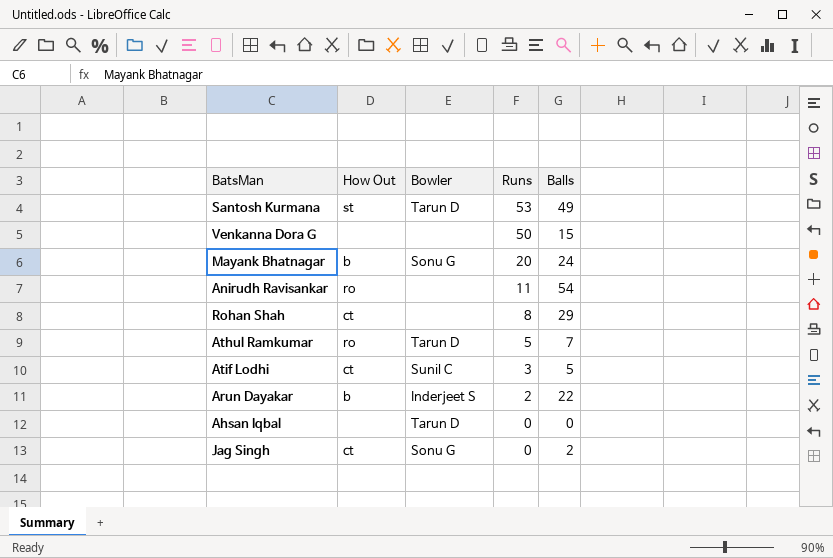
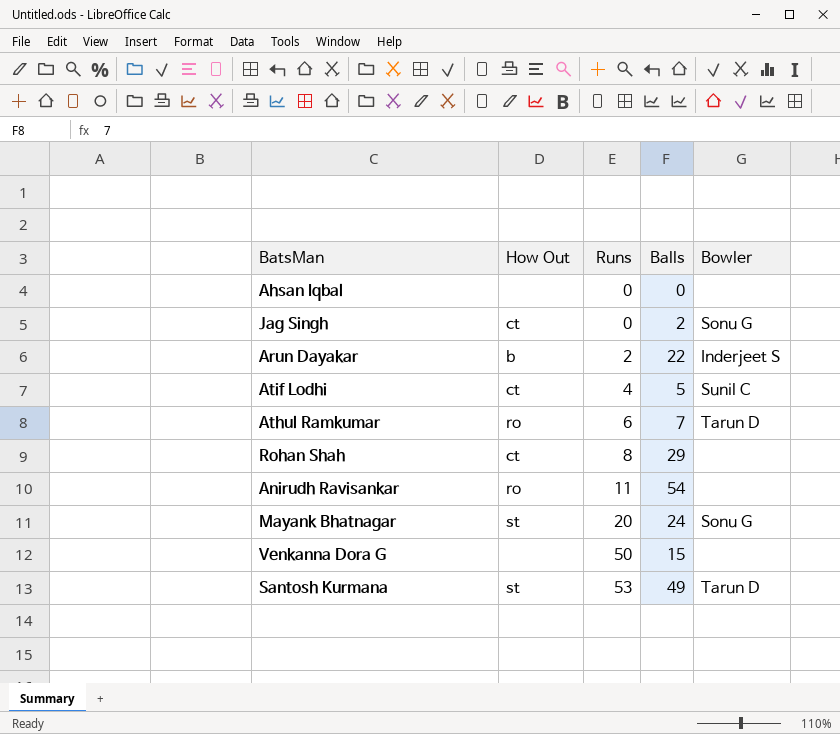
row order: Runs descending -> Runs ascending
column Bowler | position: 3 -> 5
Ahsan Iqbal | Bowler: Tarun D -> none
Atif Lodhi | Runs: 3 -> 4
Athul Ramkumar | Runs: 5 -> 6
Mayank Bhatnagar | How Out: b -> st

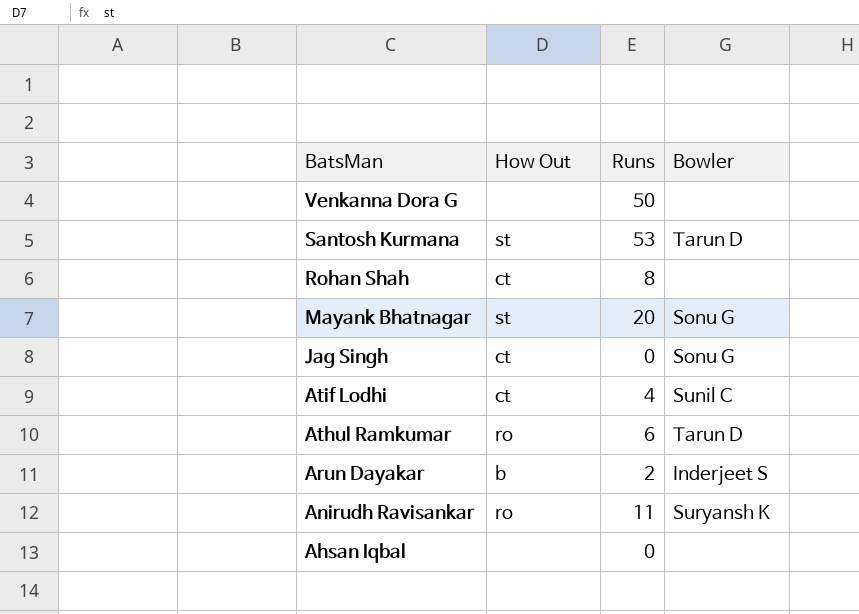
row order: Runs ascending -> BatsMan descending
column Balls | position: 4 -> none
Anirudh Ravisankar | Bowler: none -> Suryansh K

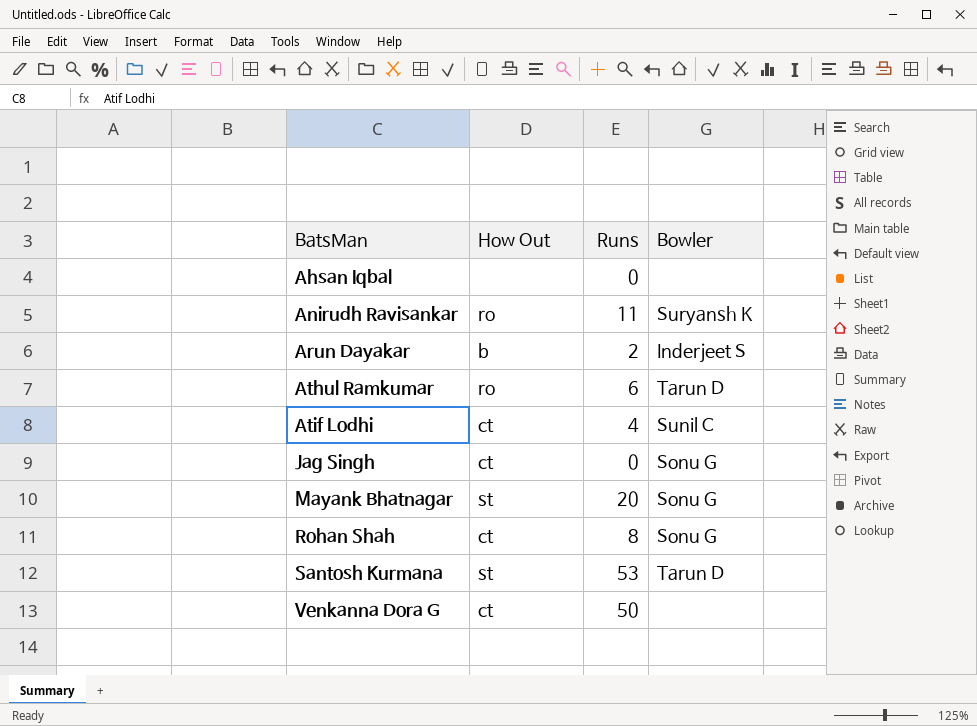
row order: BatsMan descending -> BatsMan ascending
Rohan Shah | Bowler: none -> Sonu G
Venkanna Dora G | How Out: none -> ct

